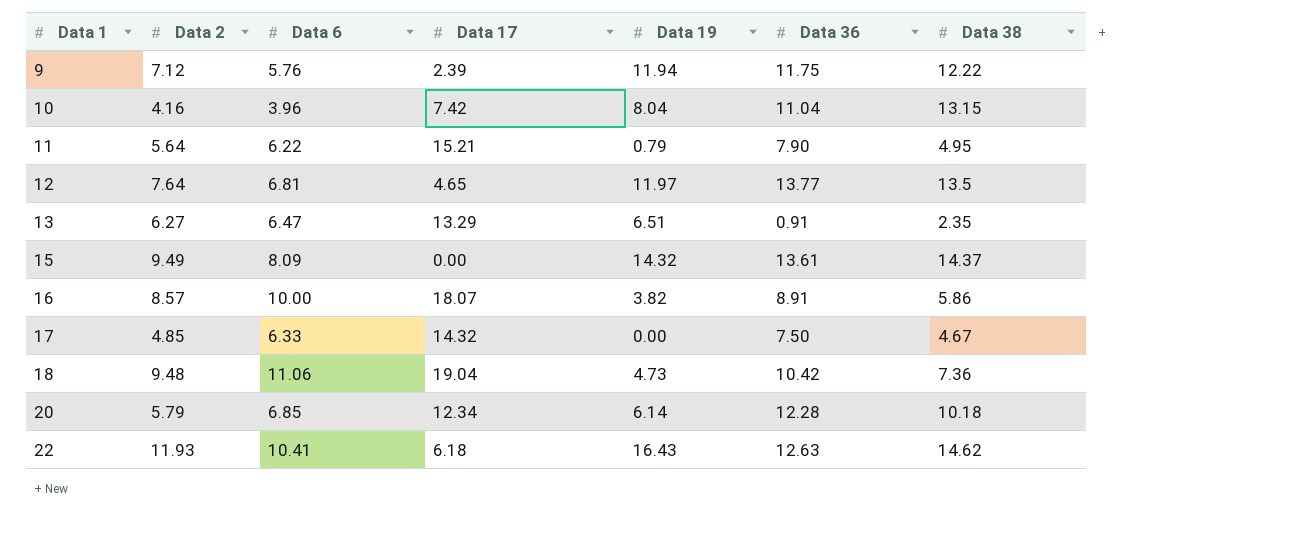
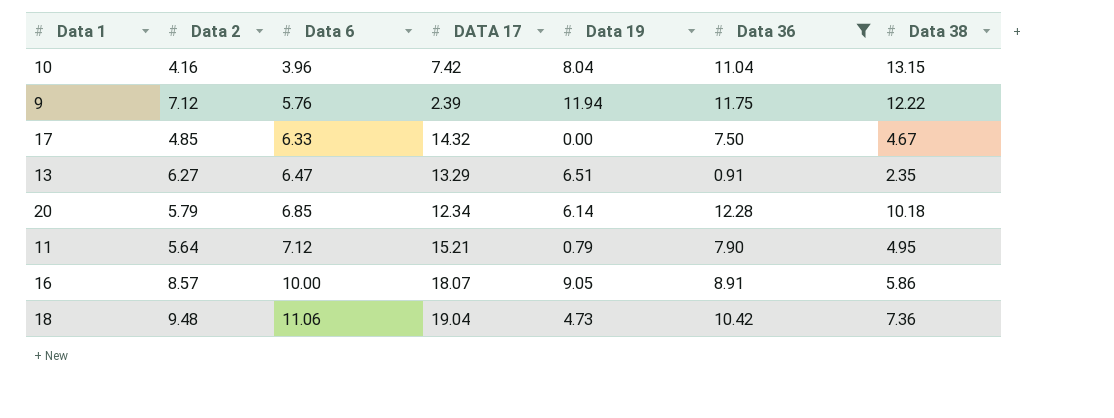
filter: none -> Data 36 <= 12.28
row order: Data 1 ascending -> Data 6 ascending
column name: Data 17 -> DATA 17
11 | Data 6: 6.22 -> 7.12
16 | Data 19: 3.82 -> 9.05

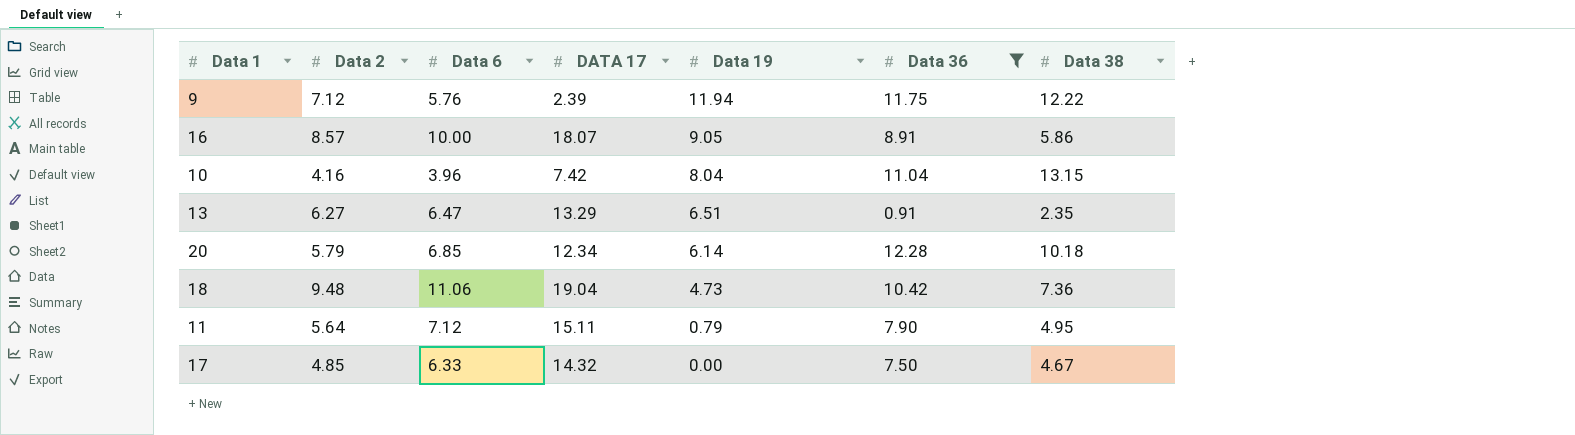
row order: Data 6 ascending -> Data 19 descending
11 | DATA 17: 15.21 -> 15.11

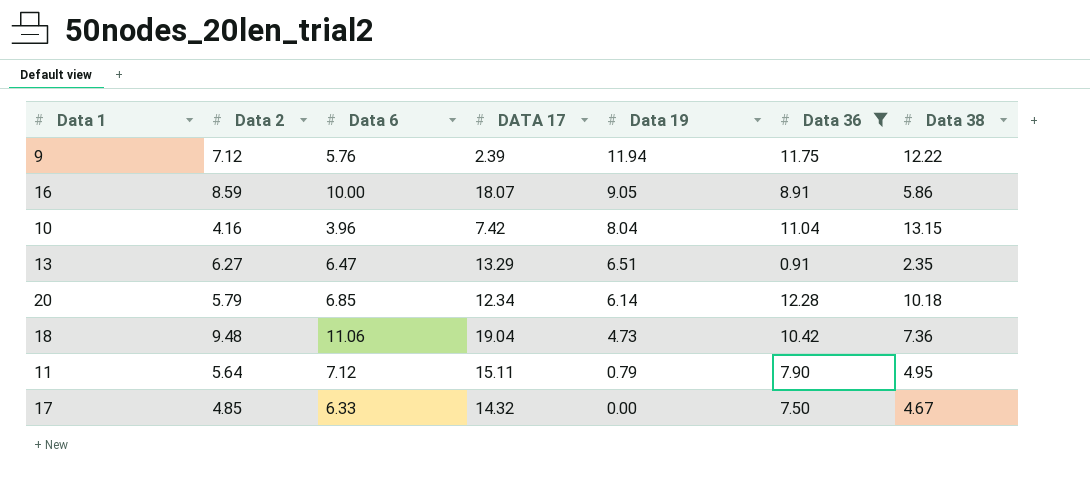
16 | Data 2: 8.57 -> 8.59

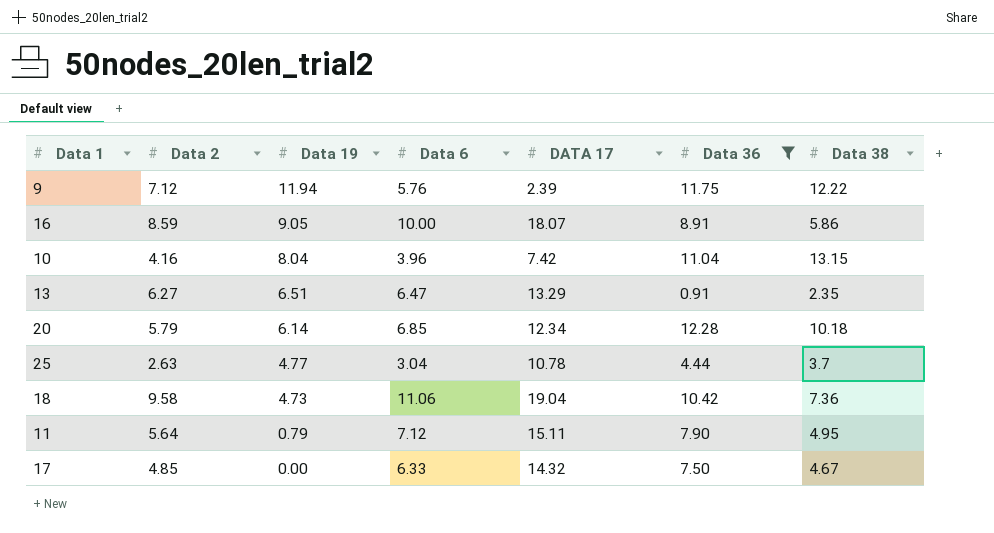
column Data 19 | position: 5 -> 3
row 25: none -> 2.63 | 4.77 | 3.04 | 10.78 | 4.44 | 3.7
18 | Data 2: 9.48 -> 9.58

